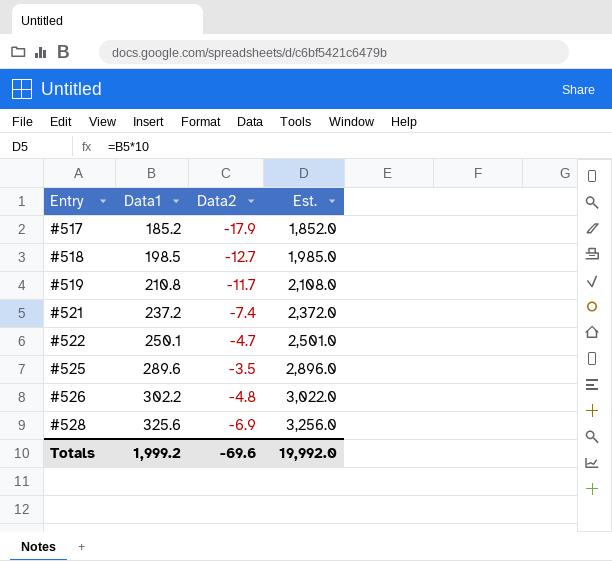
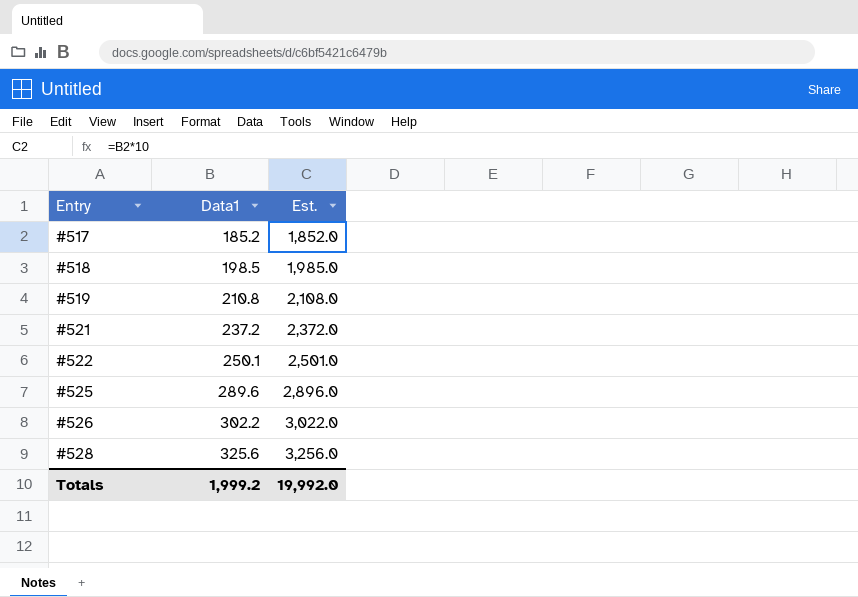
column Data2 | position: 3 -> none

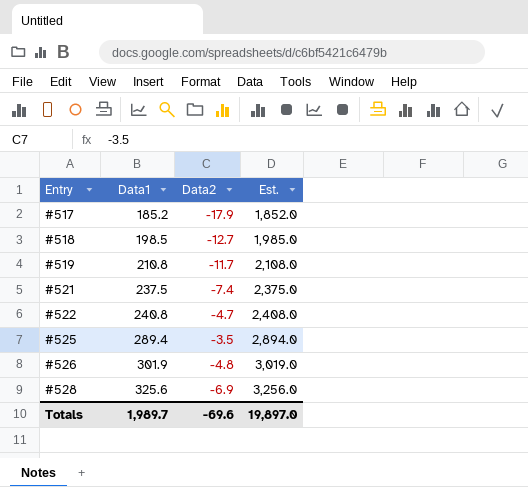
column Data2 | position: none -> 3
#521 | Data1: 237.2 -> 237.5
#521 | Est.: 2,372.0 -> 2,375.0
#522 | Data1: 250.1 -> 240.8
#522 | Est.: 2,501.0 -> 2,408.0
#525 | Data1: 289.6 -> 289.4
#525 | Est.: 2,896.0 -> 2,894.0
#526 | Data1: 302.2 -> 301.9
#526 | Est.: 3,022.0 -> 3,019.0
Totals | Data1: 1,999.2 -> 1,989.7
Totals | Est.: 19,992.0 -> 19,897.0

